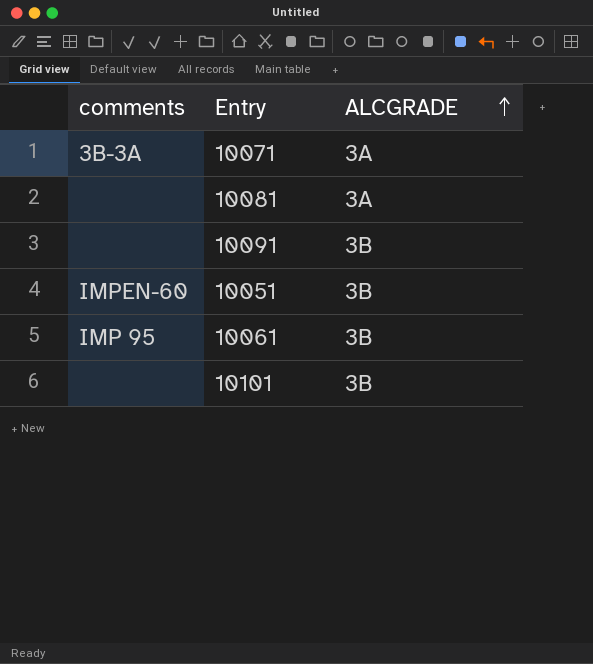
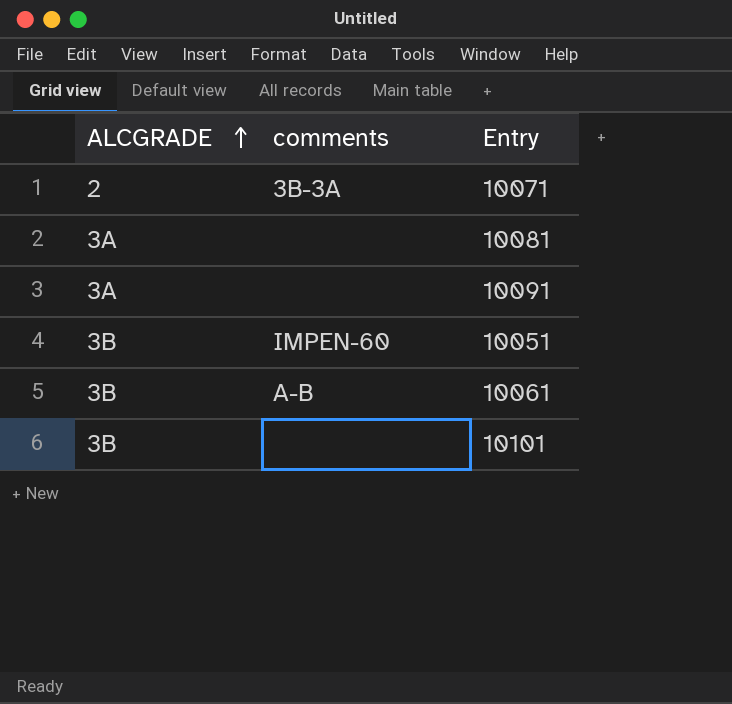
column ALCGRADE | position: 3 -> 1
10071 | ALCGRADE: 3A -> 2
10091 | ALCGRADE: 3B -> 3A
10061 | comments: IMP 95 -> A-B

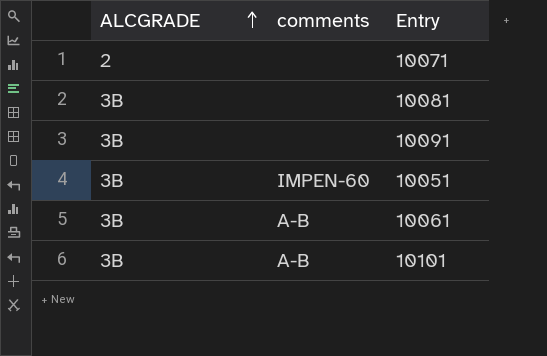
10071 | comments: 3B-3A -> none
10081 | ALCGRADE: 3A -> 3B
10091 | ALCGRADE: 3A -> 3B
10101 | comments: none -> A-B

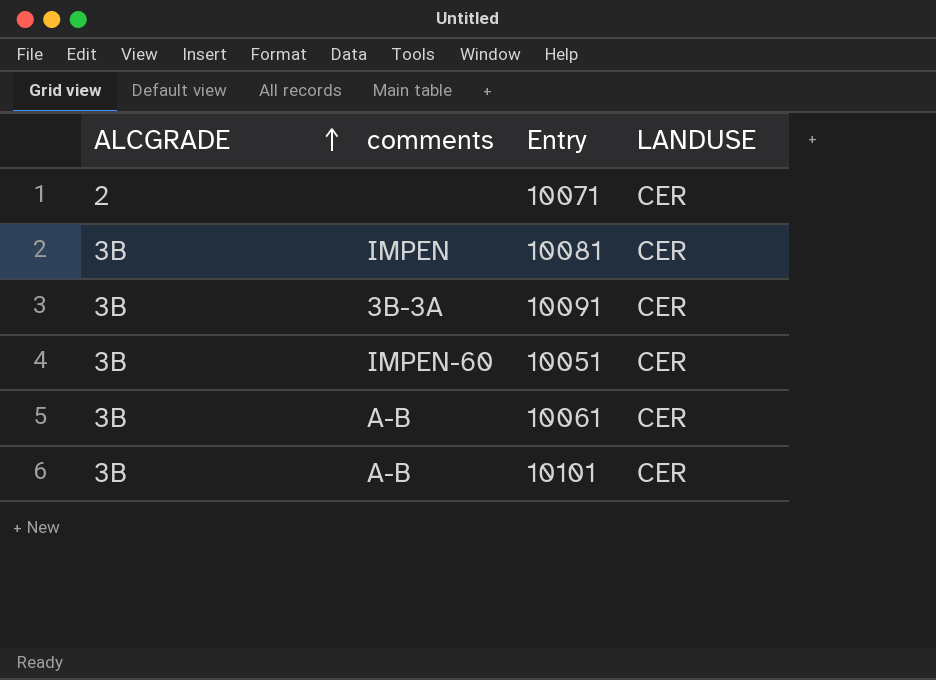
column LANDUSE | position: none -> 4
10081 | comments: none -> IMPEN
10091 | comments: none -> 3B-3A

